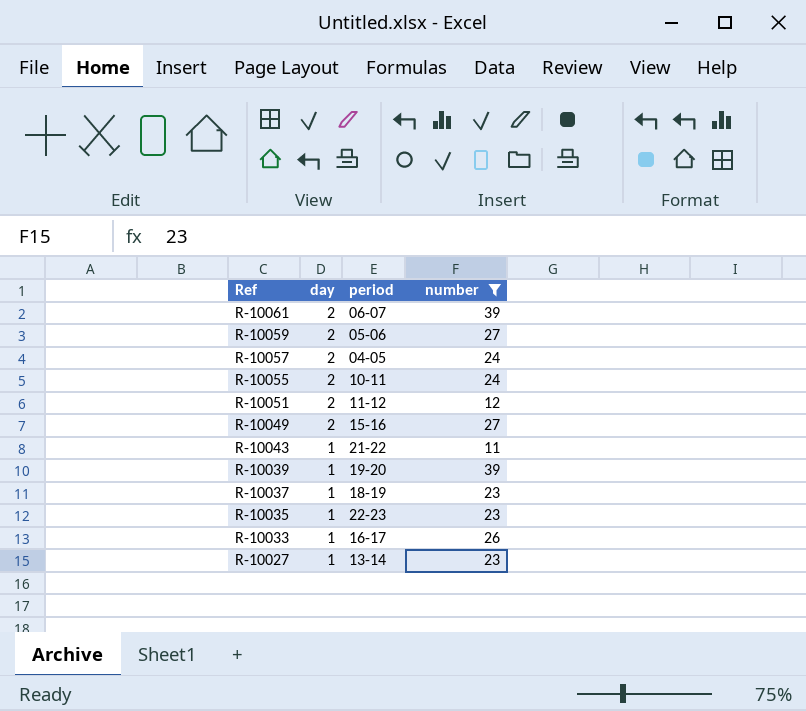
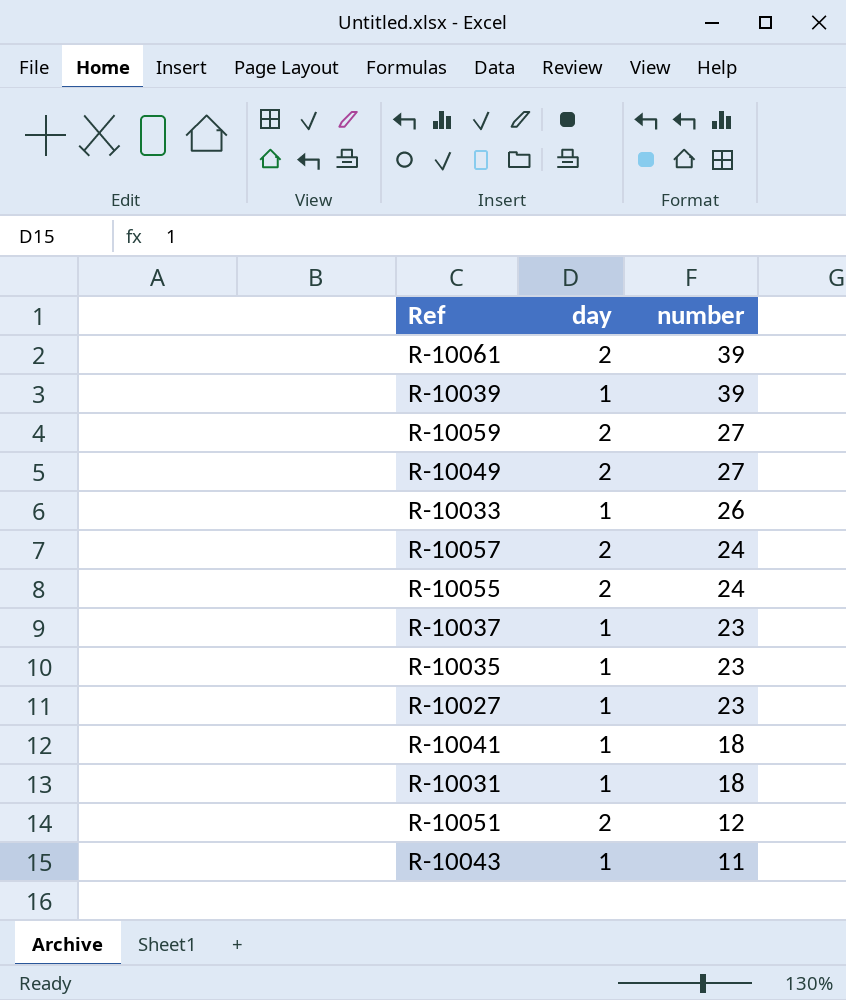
filter: number != 18 -> none
row order: Ref descending -> number descending
column period | position: 3 -> none

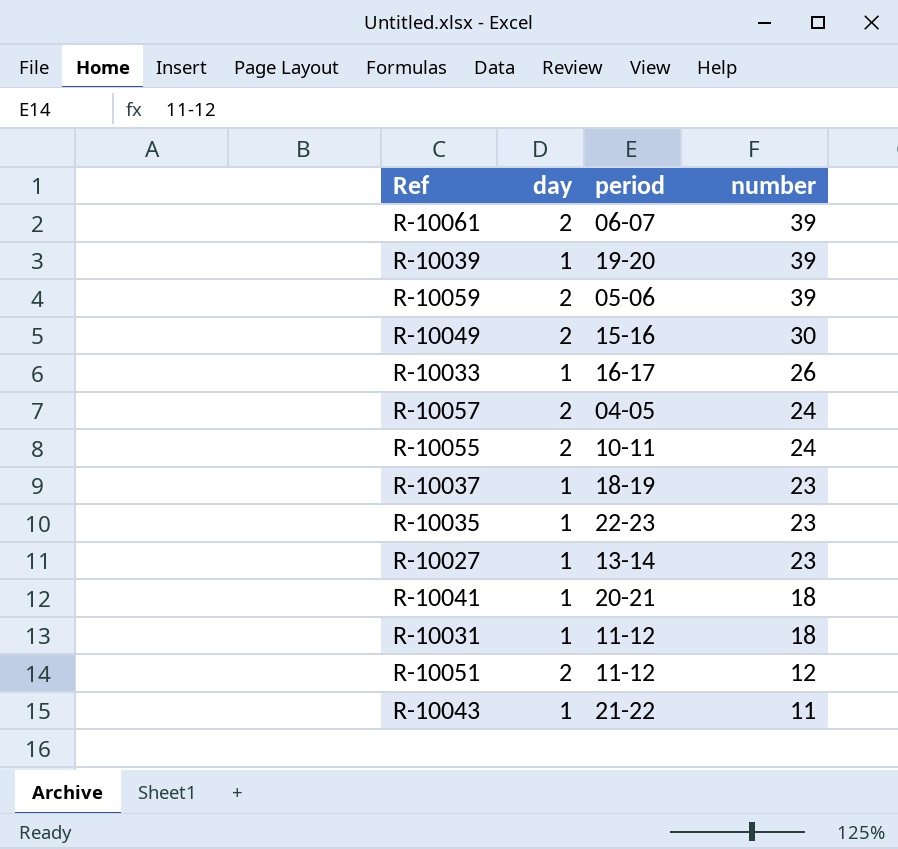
column period | position: none -> 3
R-10059 | number: 27 -> 39
R-10049 | number: 27 -> 30

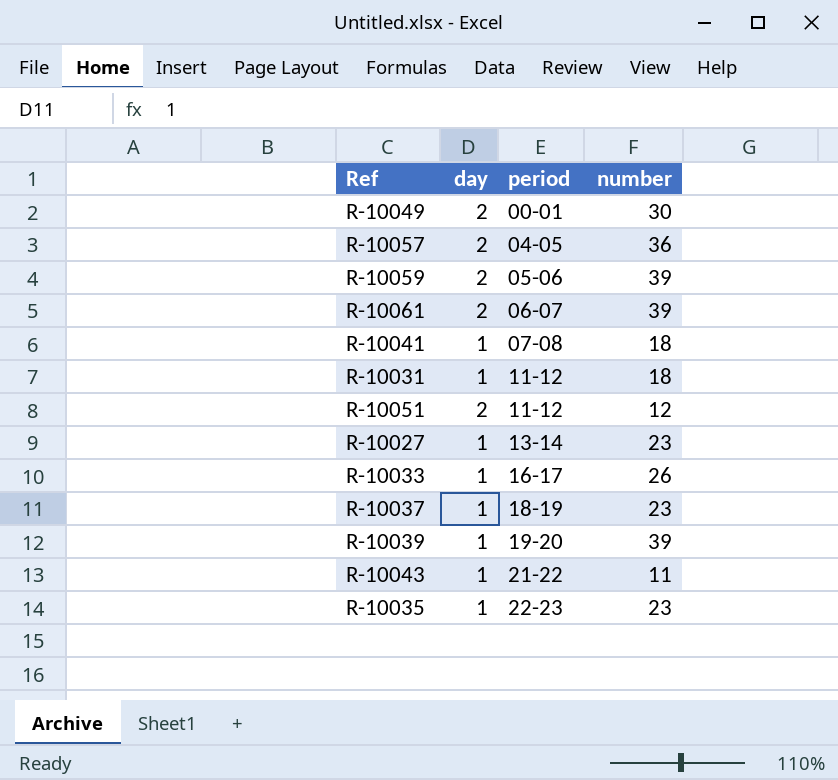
row order: number descending -> period ascending
row R-10055: 2 | 10-11 | 24 -> none
R-10049 | period: 15-16 -> 00-01
R-10057 | number: 24 -> 36
R-10041 | period: 20-21 -> 07-08

